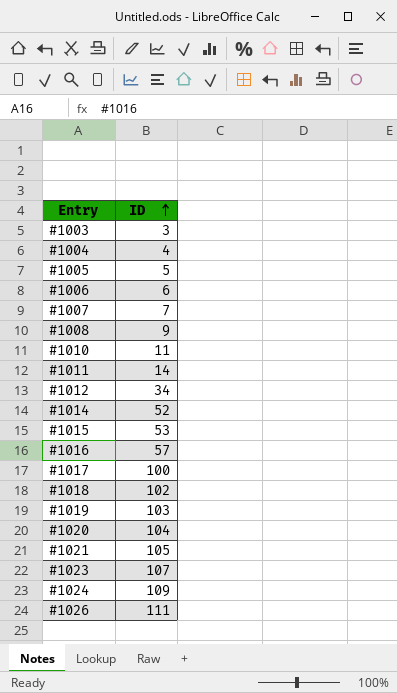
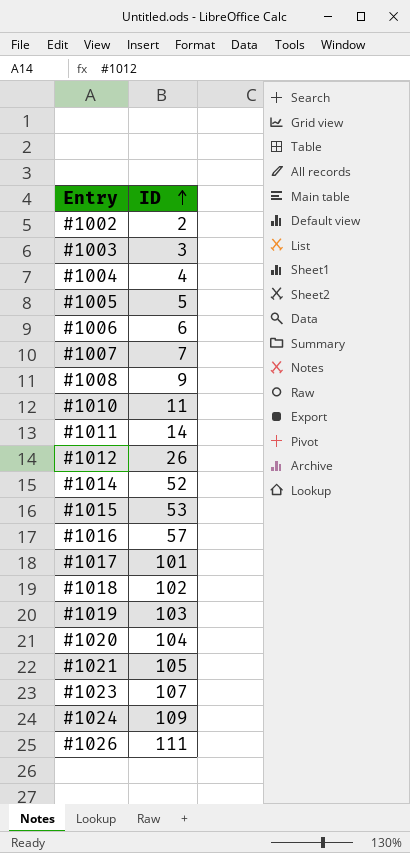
row #1002: none -> 2
#1012 | ID: 34 -> 26
#1017 | ID: 100 -> 101

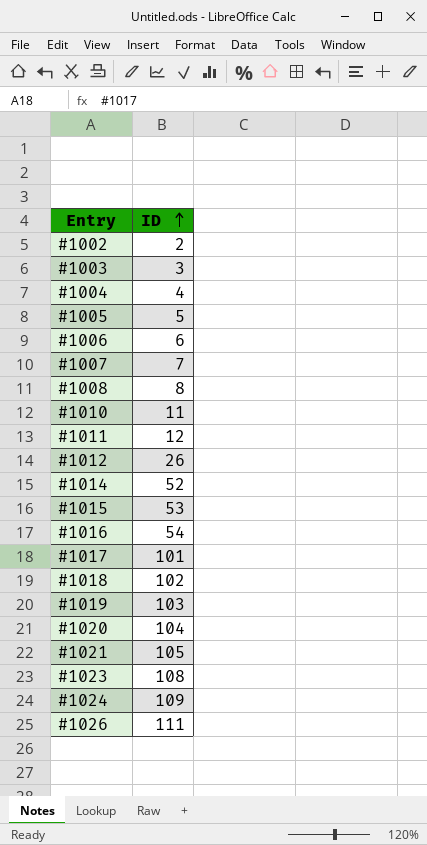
#1008 | ID: 9 -> 8
#1011 | ID: 14 -> 12
#1016 | ID: 57 -> 54
#1023 | ID: 107 -> 108

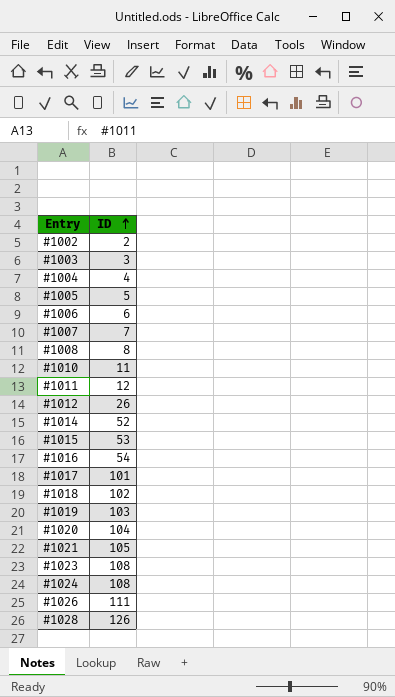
#1024 | ID: 109 -> 108
row #1028: none -> 126

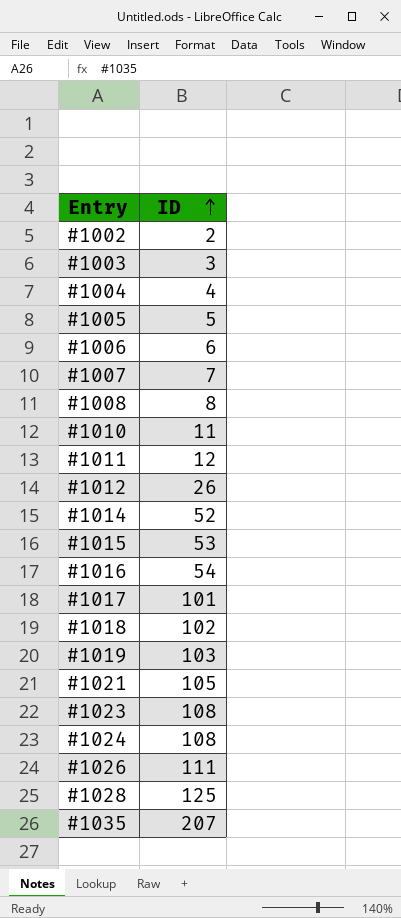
row #1020: 104 -> none
#1028 | ID: 126 -> 125
row #1035: none -> 207

